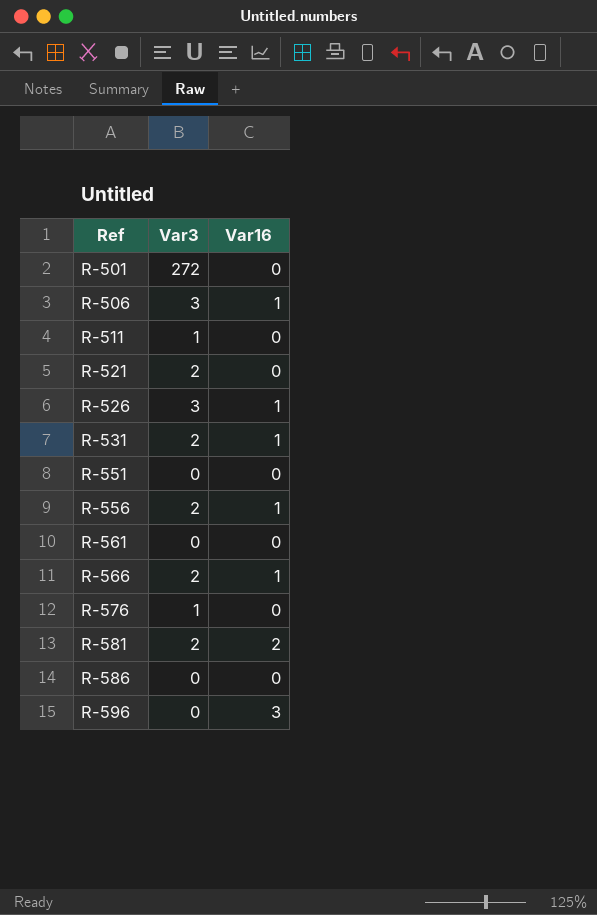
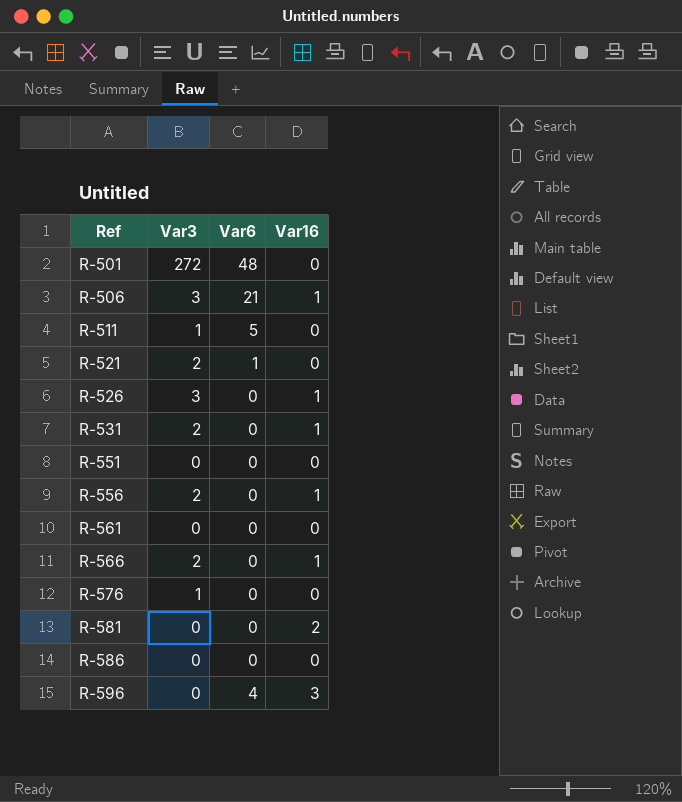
column Var6 | position: none -> 3
R-581 | Var3: 2 -> 0

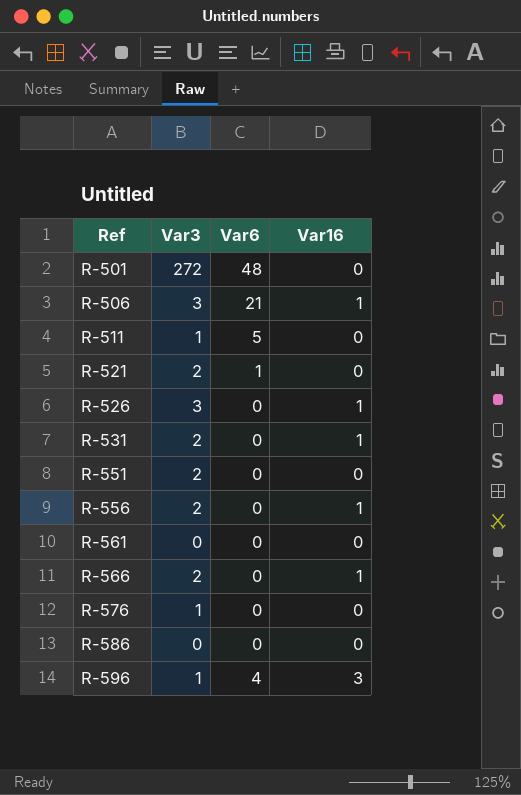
row R-581: 0 | 0 | 2 -> none
R-551 | Var3: 0 -> 2
R-596 | Var3: 0 -> 1

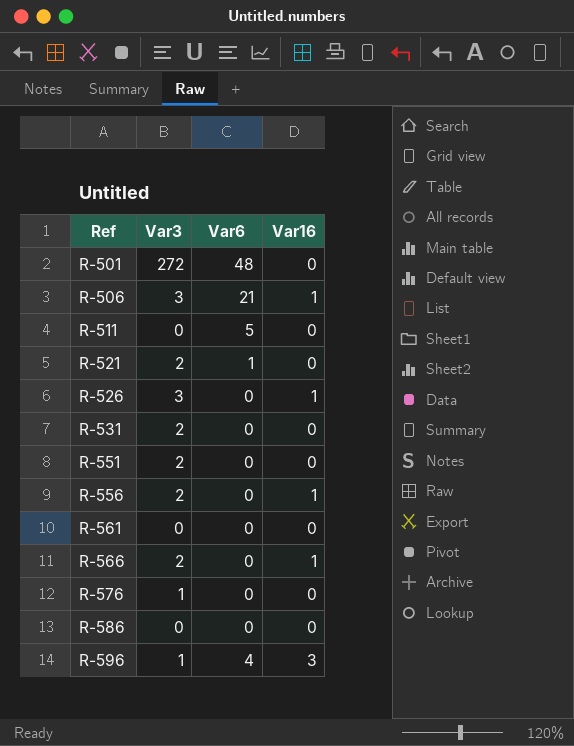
R-511 | Var3: 1 -> 0
R-531 | Var16: 1 -> 0

